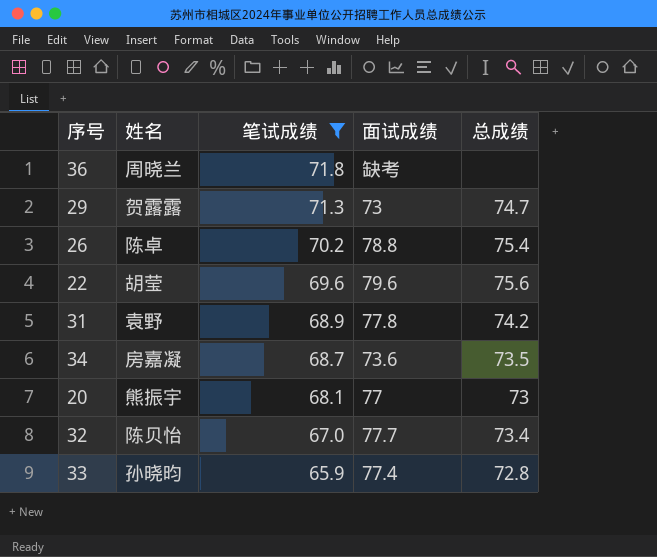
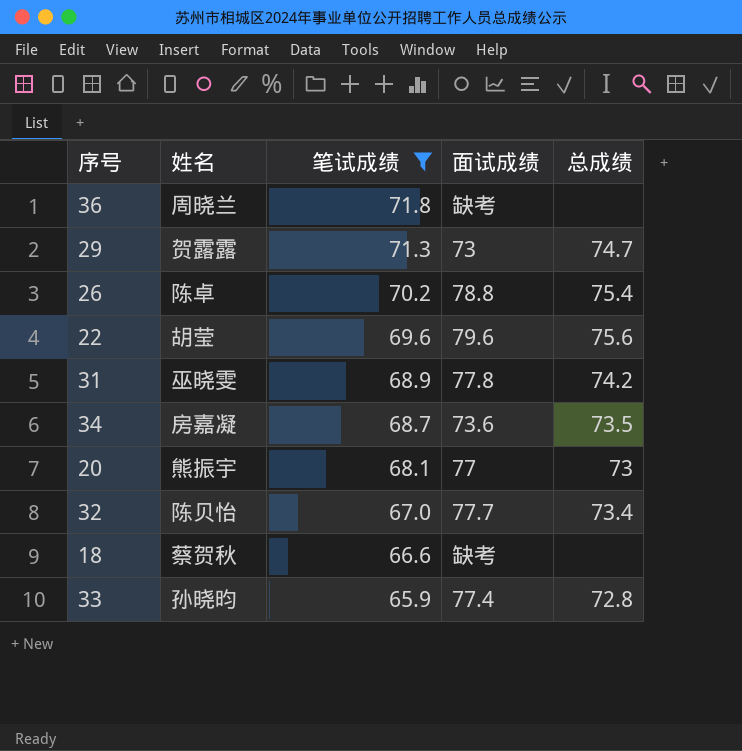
31 | 姓名: 袁野 -> 巫晓雯
row 18: none -> 蔡贺秋 | 66.6 | 缺考 | none

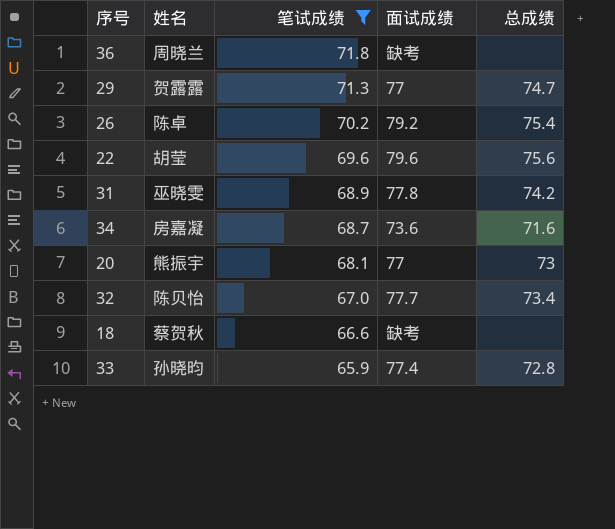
29 | 面试成绩: 73 -> 77
26 | 面试成绩: 78.8 -> 79.2
34 | 总成绩: 73.5 -> 71.6

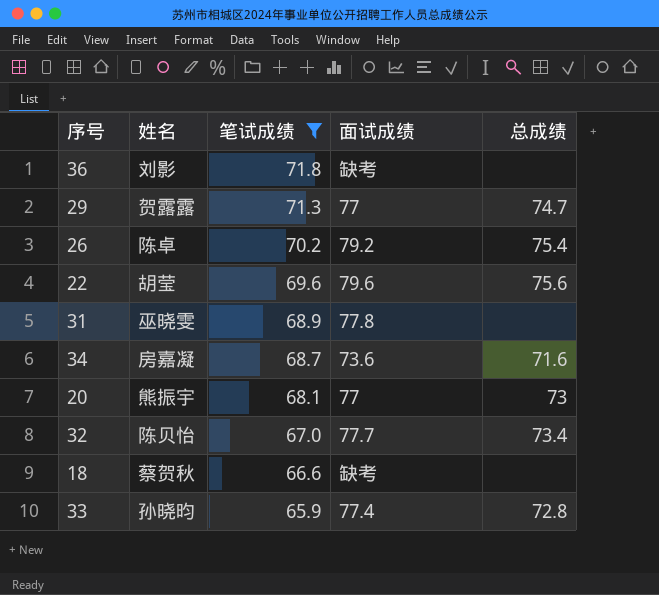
36 | 姓名: 周晓兰 -> 刘影
31 | 总成绩: 74.2 -> none

